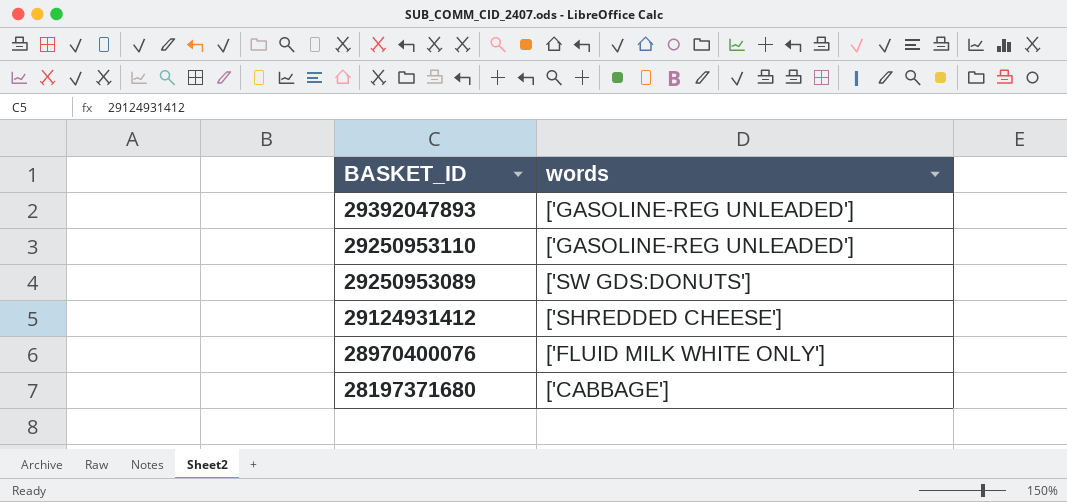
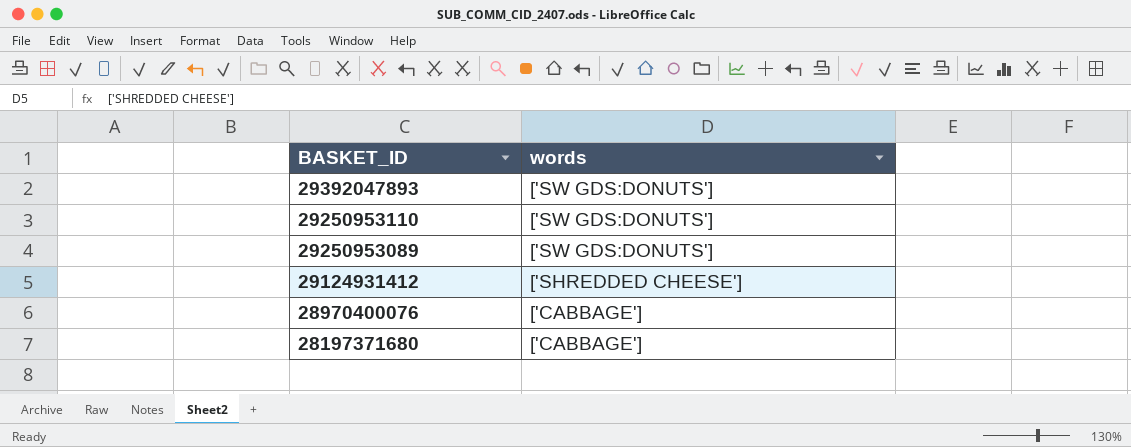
29392047893 | words: ['GASOLINE-REG UNLEADED'] -> ['SW GDS:DONUTS']
29250953110 | words: ['GASOLINE-REG UNLEADED'] -> ['SW GDS:DONUTS']
28970400076 | words: ['FLUID MILK WHITE ONLY'] -> ['CABBAGE']

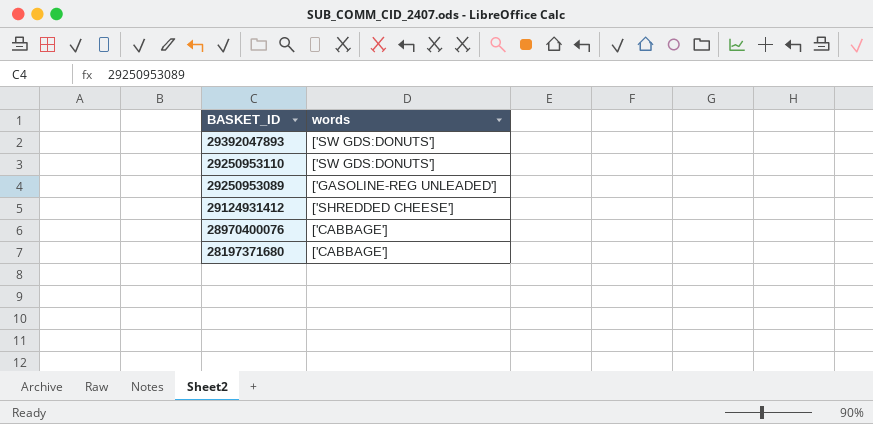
29250953089 | words: ['SW GDS:DONUTS'] -> ['GASOLINE-REG UNLEADED']

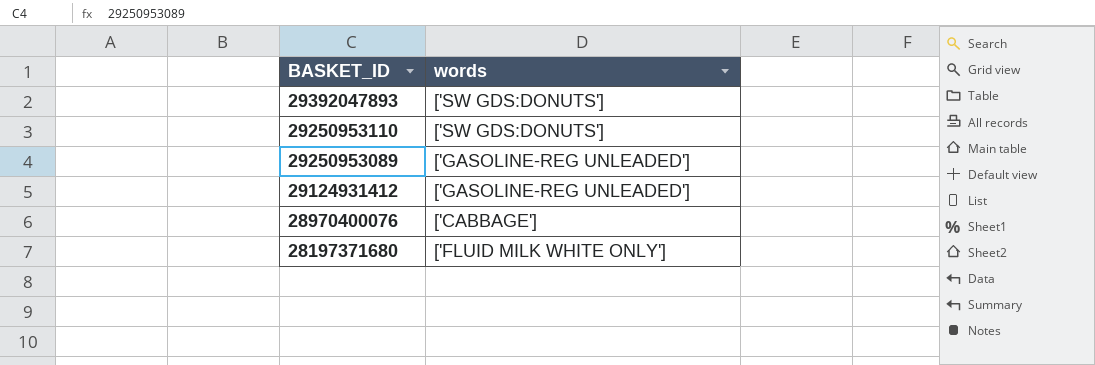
29124931412 | words: ['SHREDDED CHEESE'] -> ['GASOLINE-REG UNLEADED']
28197371680 | words: ['CABBAGE'] -> ['FLUID MILK WHITE ONLY']

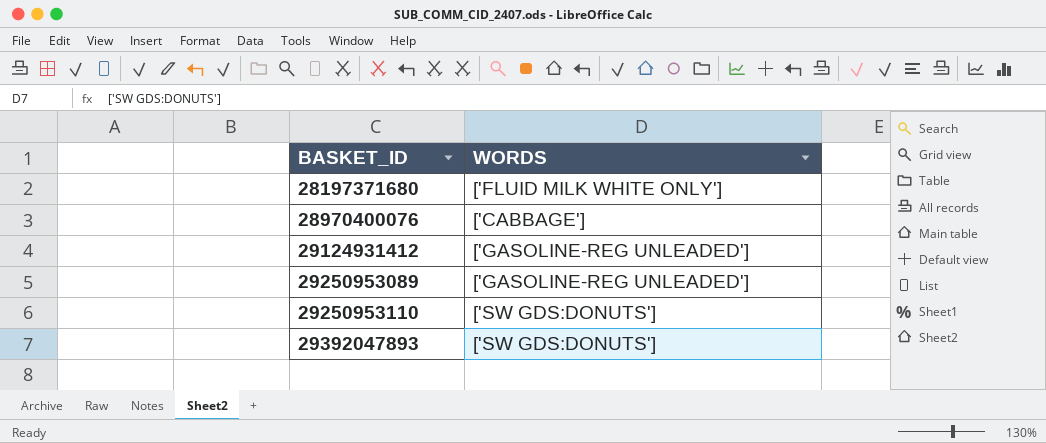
row order: BASKET_ID descending -> BASKET_ID ascending
column name: words -> WORDS

